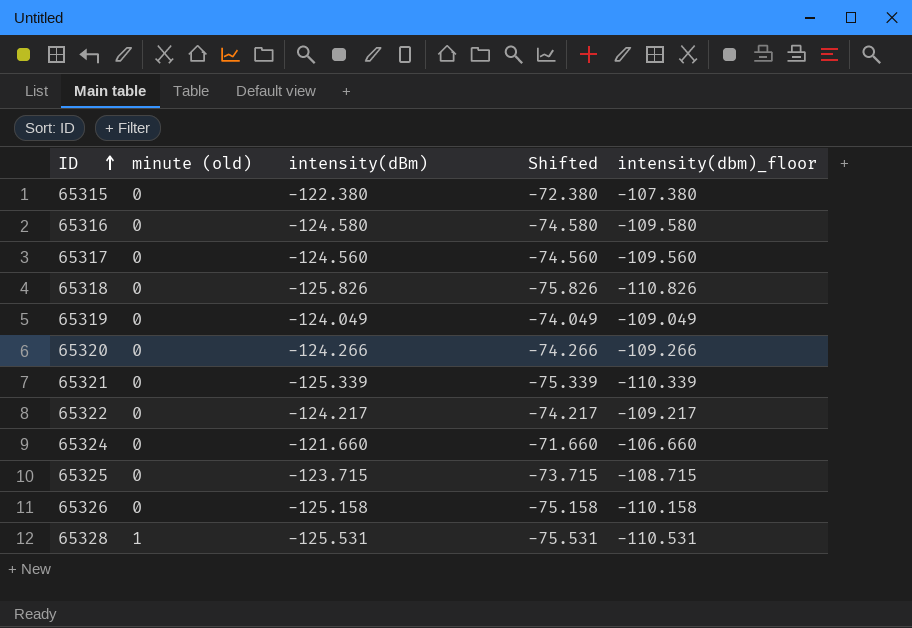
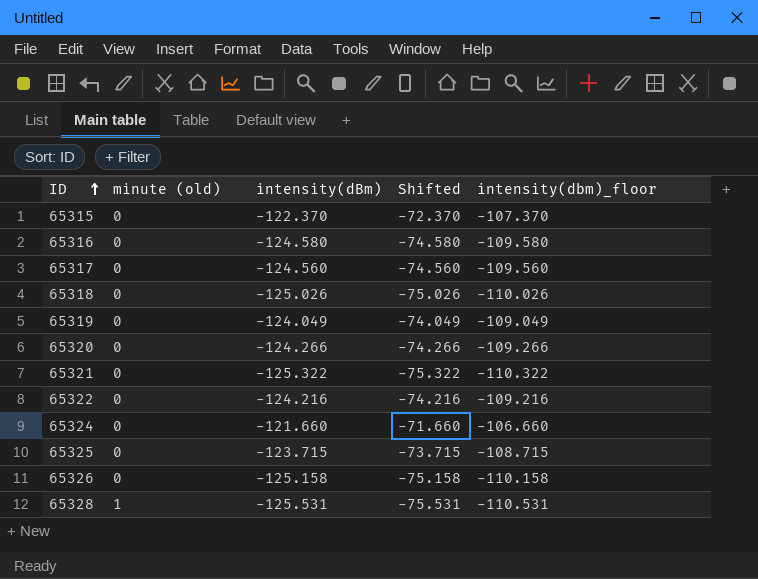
65315 | intensity(dBm): -122.380 -> -122.370
65315 | Shifted: -72.380 -> -72.370
65315 | intensity(dbm)_floor: -107.380 -> -107.370
65318 | intensity(dBm): -125.826 -> -125.026
65318 | Shifted: -75.826 -> -75.026
65318 | intensity(dbm)_floor: -110.826 -> -110.026
65321 | intensity(dBm): -125.339 -> -125.322
65321 | Shifted: -75.339 -> -75.322
65321 | intensity(dbm)_floor: -110.339 -> -110.322
65322 | intensity(dBm): -124.217 -> -124.216
65322 | Shifted: -74.217 -> -74.216
65322 | intensity(dbm)_floor: -109.217 -> -109.216

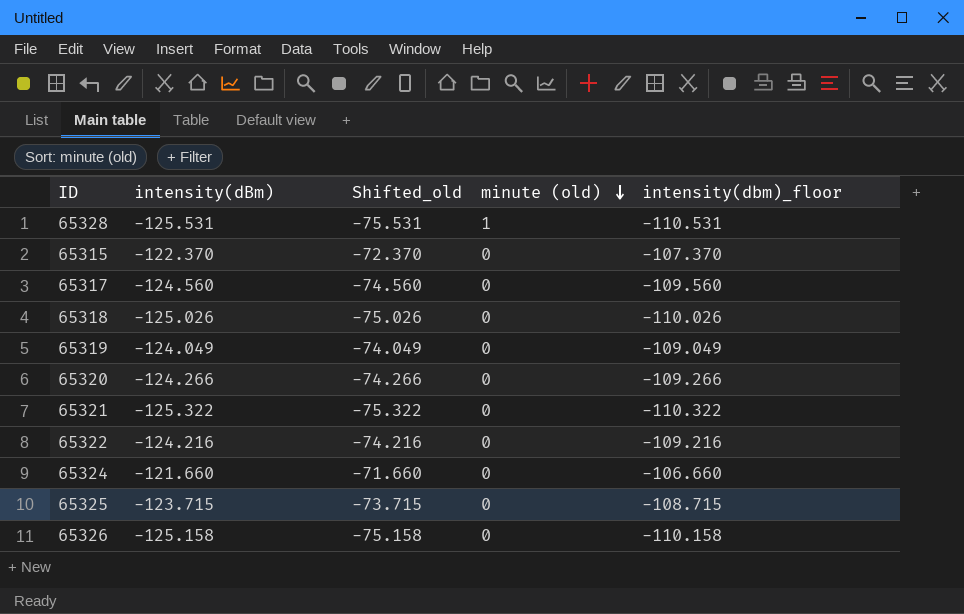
row order: ID ascending -> minute (old) descending
column name: Shifted -> Shifted_old
column minute (old) | position: 2 -> 4
row 65316: 0 | -124.580 | -74.580 | -109.580 -> none

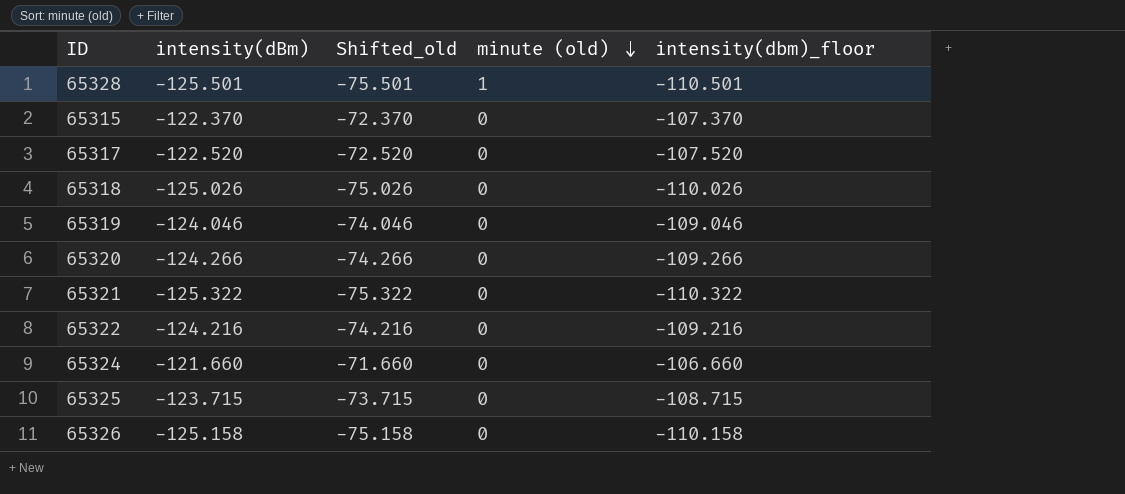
65328 | intensity(dBm): -125.531 -> -125.501
65328 | Shifted_old: -75.531 -> -75.501
65328 | intensity(dbm)_floor: -110.531 -> -110.501
65317 | intensity(dBm): -124.560 -> -122.520
65317 | Shifted_old: -74.560 -> -72.520
65317 | intensity(dbm)_floor: -109.560 -> -107.520
65319 | intensity(dBm): -124.049 -> -124.046
65319 | Shifted_old: -74.049 -> -74.046
65319 | intensity(dbm)_floor: -109.049 -> -109.046

